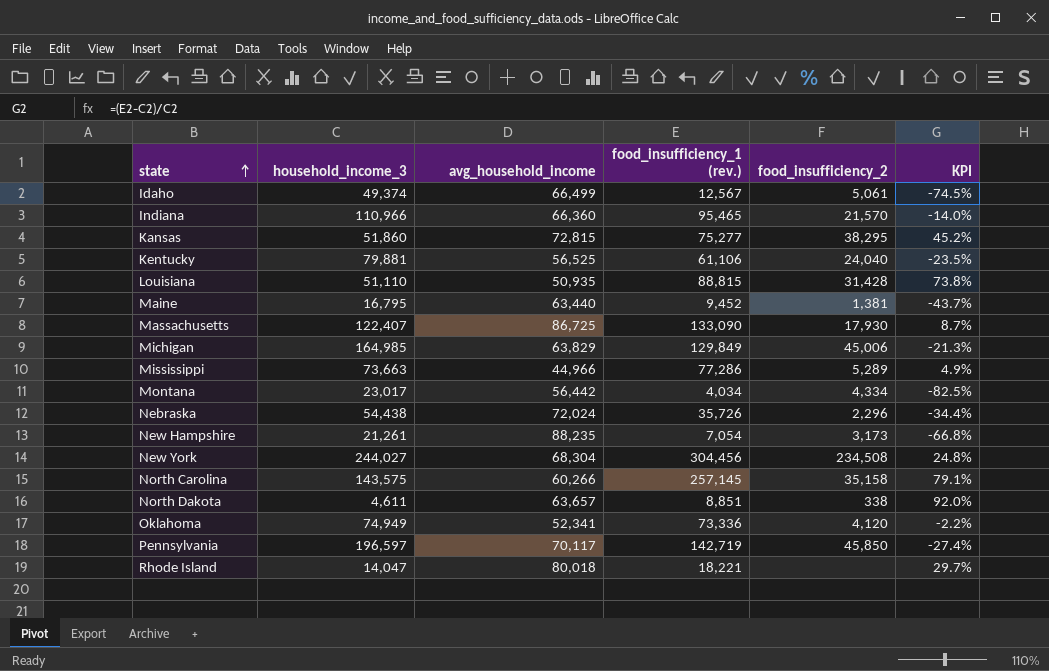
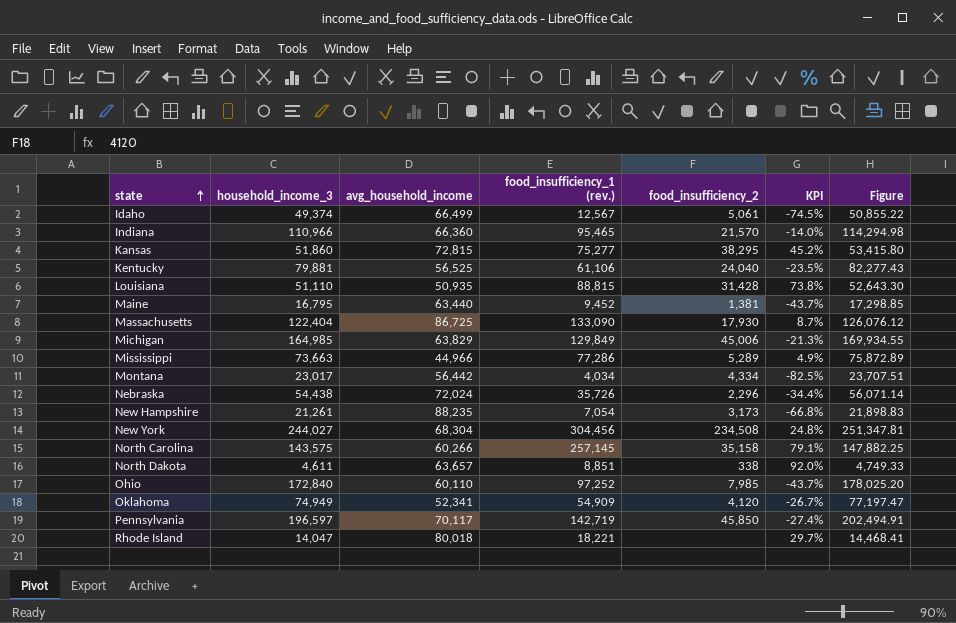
column Figure | formula: none -> [household_income_3] * 1.03
Massachusetts | household_income_3: 122,407 -> 122,404
row Ohio: none -> 172,840 | 60,110 | 97,252 | 7,985 | -43.7% | 178,025.20
Oklahoma | food_insufficiency_1 (rev.): 73,336 -> 54,909
Oklahoma | KPI: -2.2% -> -26.7%

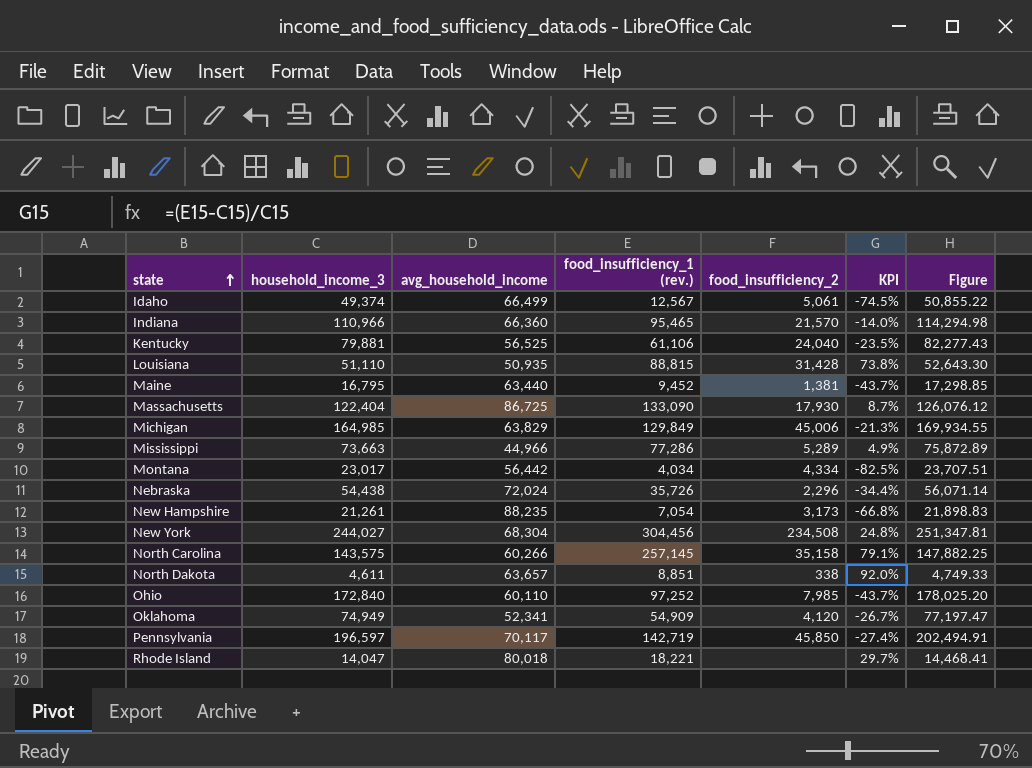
row Kansas: 51,860 | 72,815 | 75,277 | 38,295 | 45.2% | 53,415.80 -> none

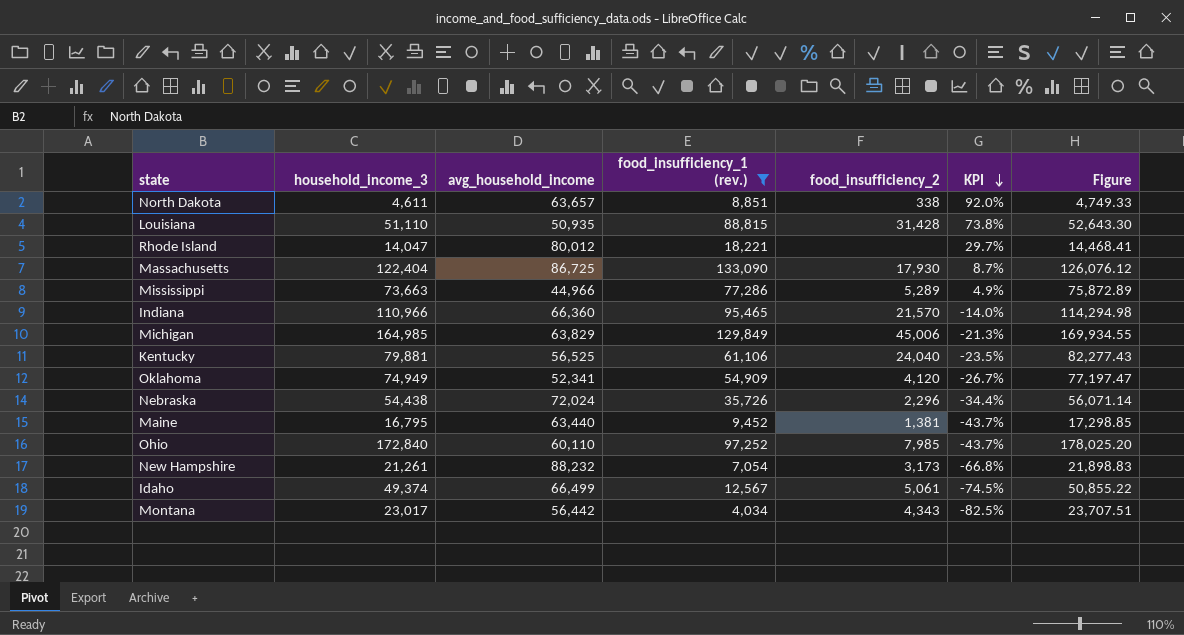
filter: none -> food_insufficiency_1 (rev.) <= 133,090
row order: state ascending -> KPI descending
Rhode Island | avg_household_income: 80,018 -> 80,012
New Hampshire | avg_household_income: 88,235 -> 88,232
Montana | food_insufficiency_2: 4,334 -> 4,343

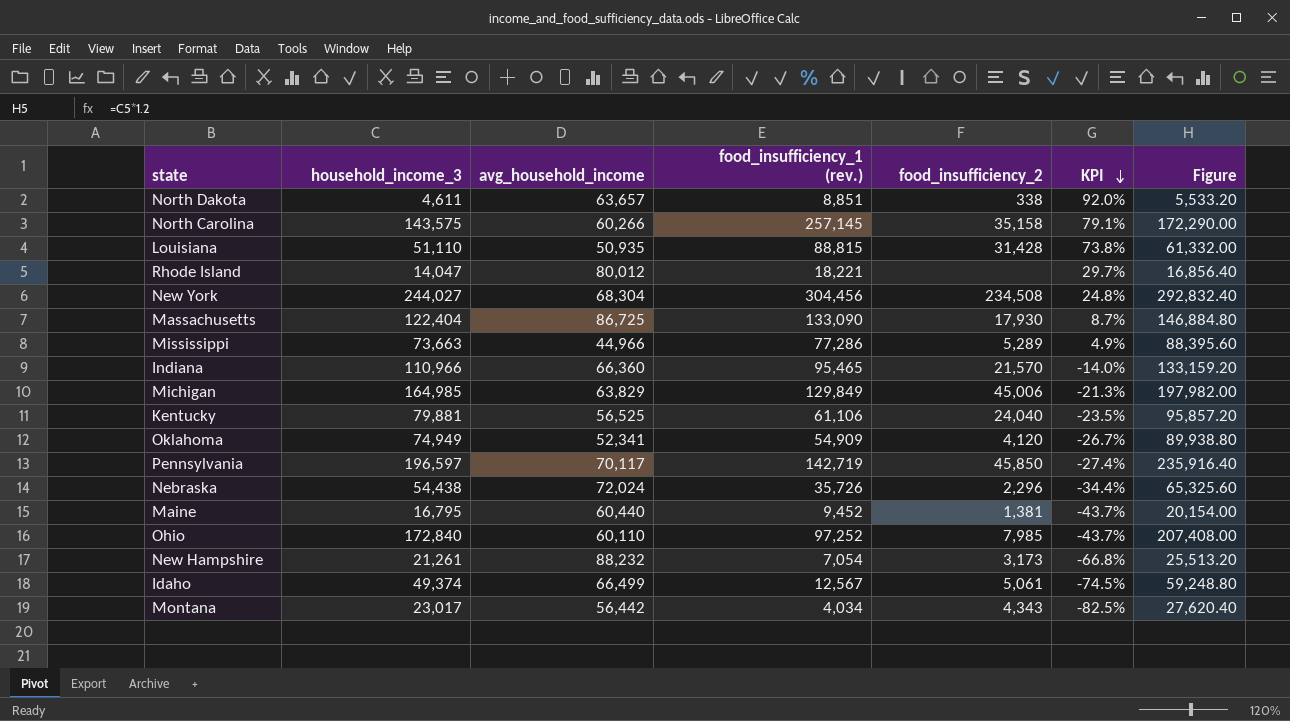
filter: food_insufficiency_1 (rev.) <= 133,090 -> none
column Figure | formula: [household_income_3] * 1.03 -> [household_income_3] * 1.2
Maine | avg_household_income: 63,440 -> 60,440

